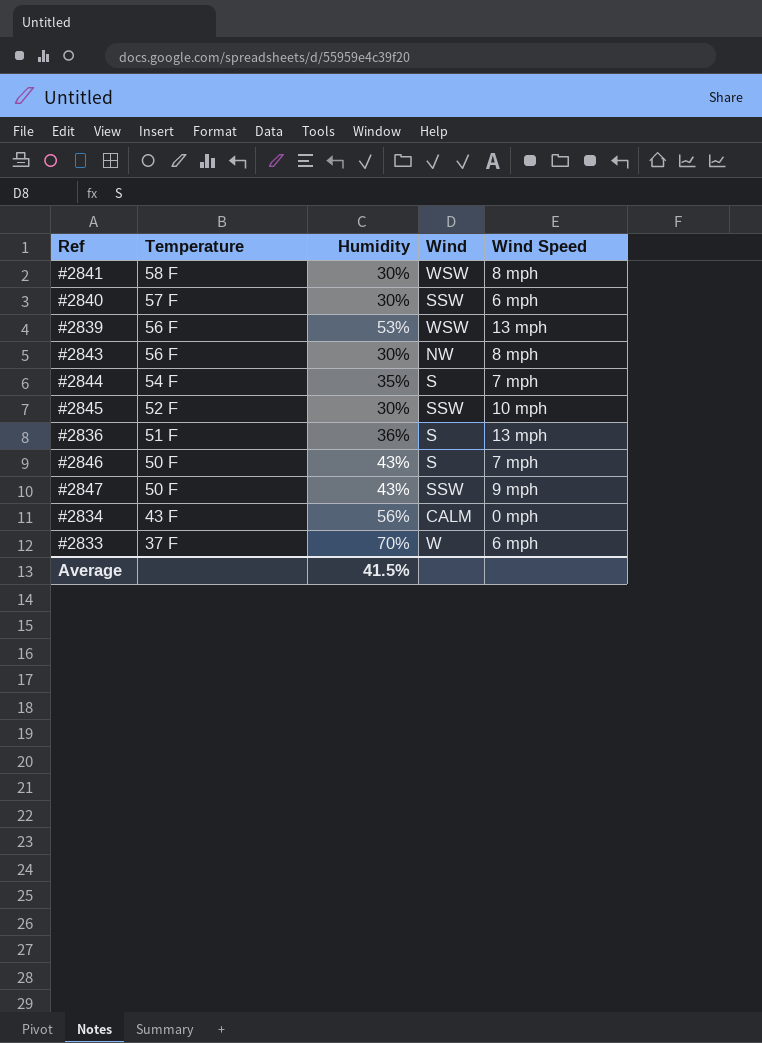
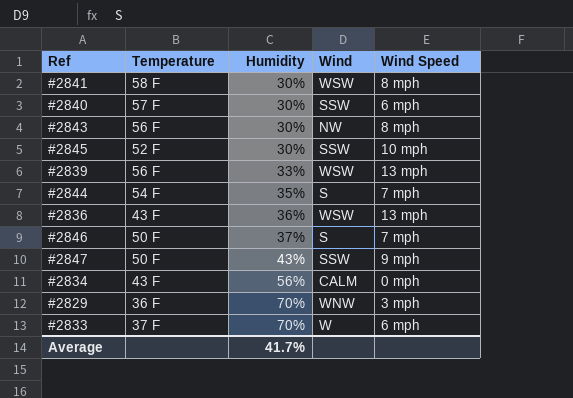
row order: Temperature descending -> Humidity ascending
#2839 | Humidity: 53% -> 33%
#2836 | Temperature: 51 F -> 43 F
#2836 | Wind: S -> WSW
#2846 | Humidity: 43% -> 37%
row #2829: none -> 36 F | 70% | WNW | 3 mph
Average | Humidity: 41.5% -> 41.7%

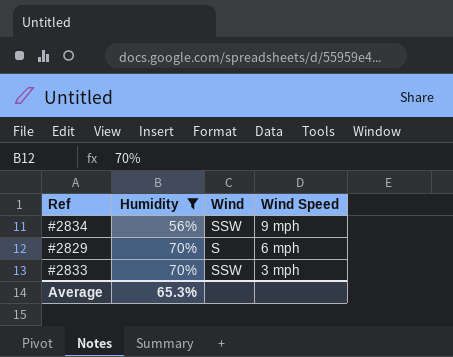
filter: none -> Humidity >= 56%
column Temperature | position: 2 -> none
#2834 | Wind: CALM -> SSW
#2834 | Wind Speed: 0 mph -> 9 mph
#2829 | Wind: WNW -> S
#2829 | Wind Speed: 3 mph -> 6 mph
#2833 | Wind: W -> SSW
#2833 | Wind Speed: 6 mph -> 3 mph
Average | Humidity: 41.7% -> 65.3%

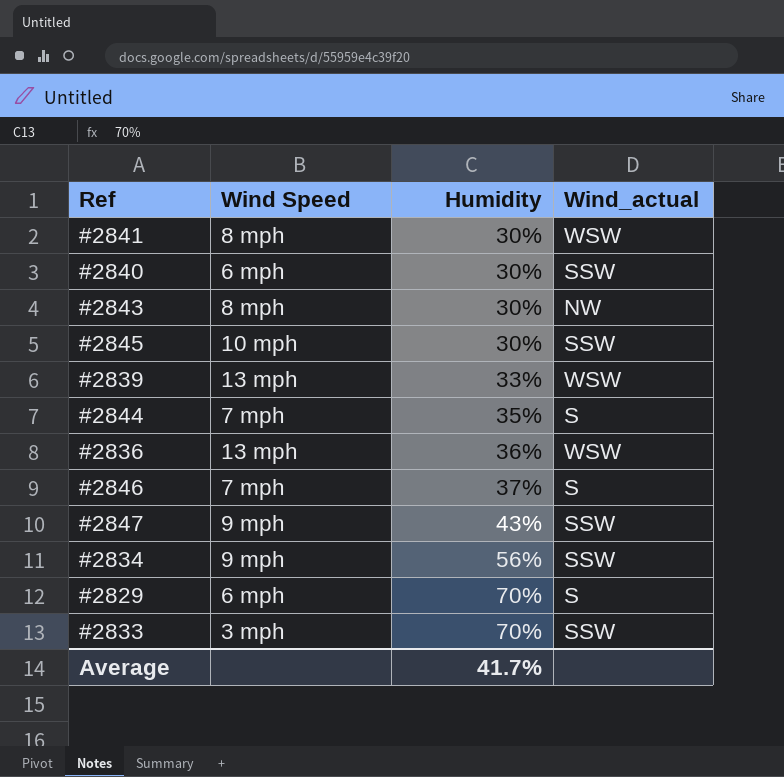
filter: Humidity >= 56% -> none
column Wind Speed | position: 4 -> 2
column name: Wind -> Wind_actual
Average | Humidity: 65.3% -> 41.7%

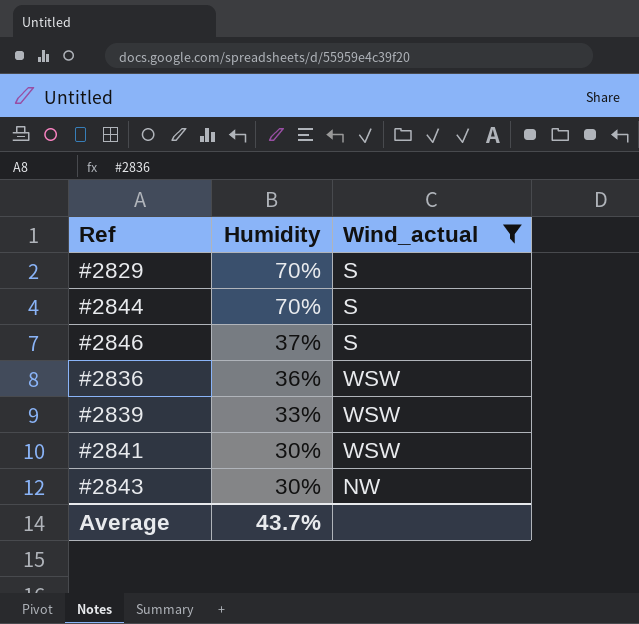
filter: none -> Wind_actual != SSW
row order: Humidity ascending -> Humidity descending
column Wind Speed | position: 2 -> none
#2844 | Humidity: 35% -> 70%
Average | Humidity: 41.7% -> 43.7%

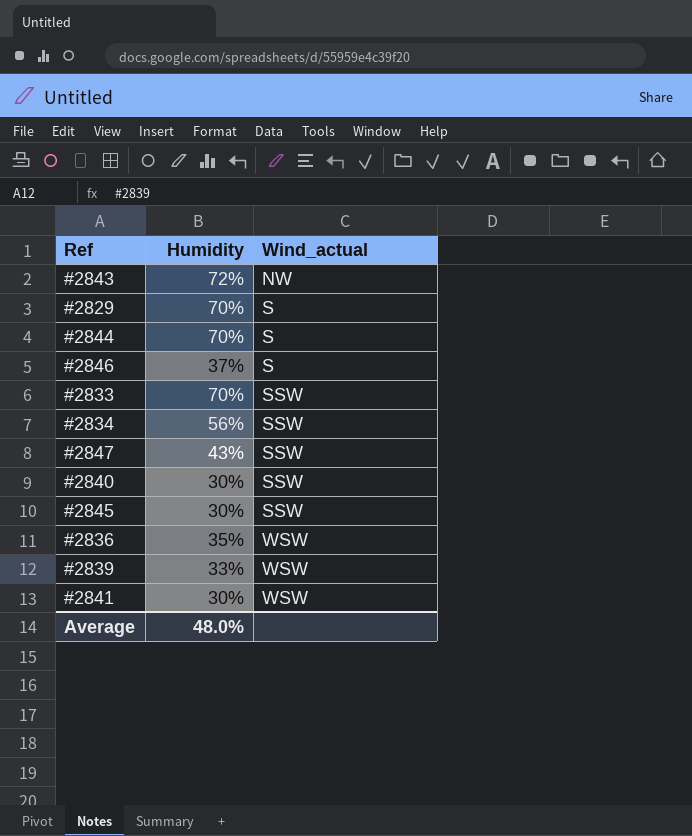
filter: Wind_actual != SSW -> none
row order: Humidity descending -> Wind_actual ascending
#2843 | Humidity: 30% -> 72%
#2836 | Humidity: 36% -> 35%
Average | Humidity: 43.7% -> 48.0%

